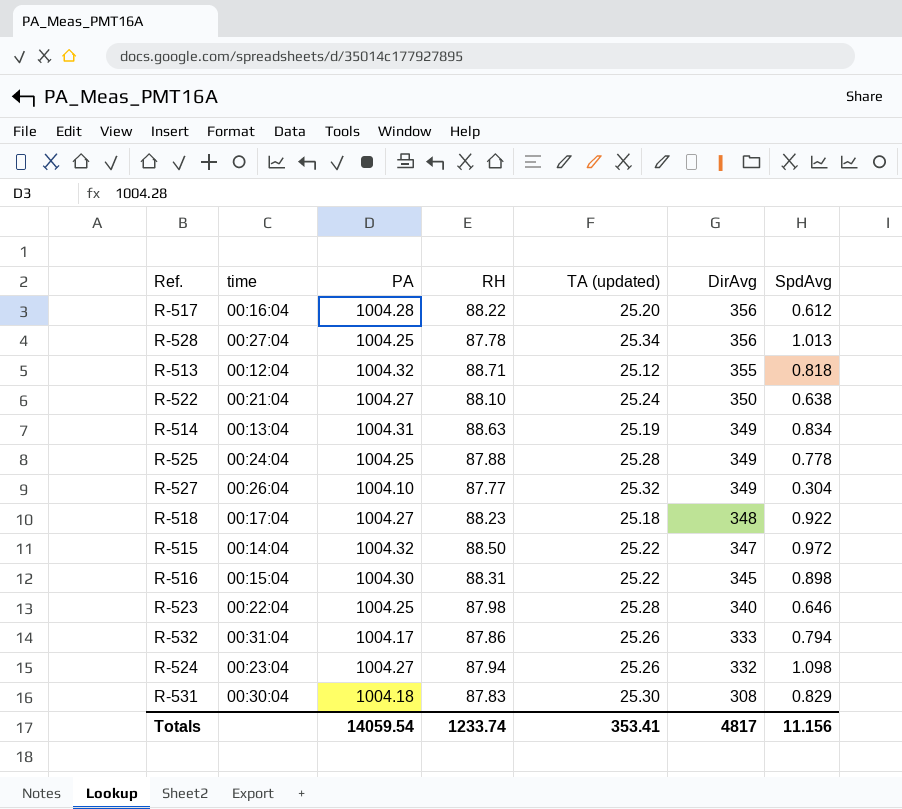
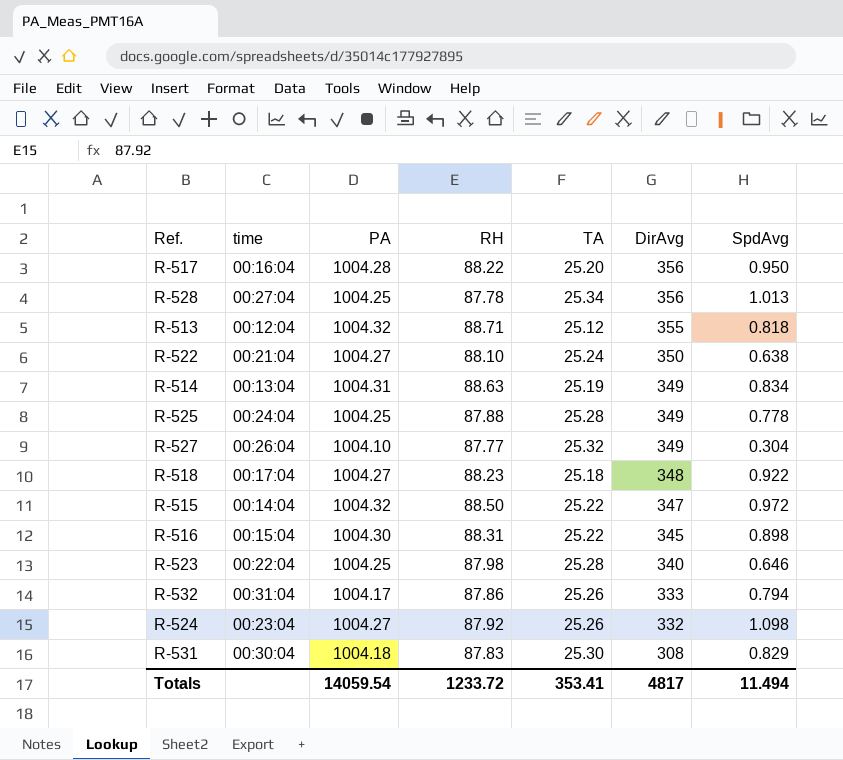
column name: TA (updated) -> TA
R-517 | SpdAvg: 0.612 -> 0.950
R-524 | RH: 87.94 -> 87.92
Totals | RH: 1233.74 -> 1233.72
Totals | SpdAvg: 11.156 -> 11.494

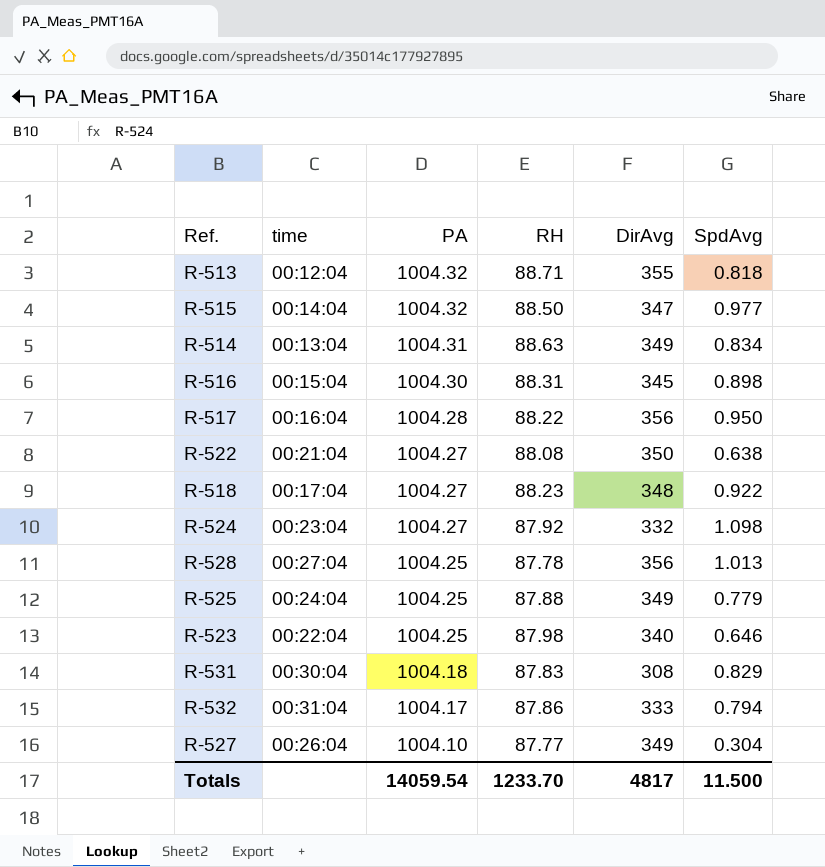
row order: DirAvg descending -> PA descending
column TA | position: 5 -> none
R-515 | SpdAvg: 0.972 -> 0.977
R-522 | RH: 88.10 -> 88.08
R-525 | SpdAvg: 0.778 -> 0.779
Totals | RH: 1233.72 -> 1233.70
Totals | SpdAvg: 11.494 -> 11.500

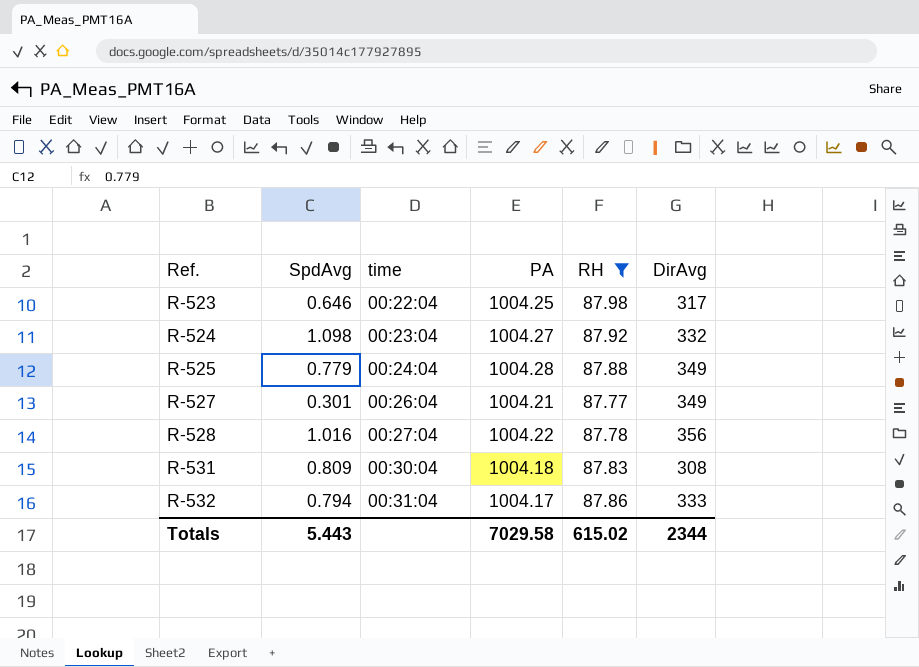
filter: none -> RH <= 87.98
row order: PA descending -> Ref. ascending
column SpdAvg | position: 6 -> 2
R-523 | DirAvg: 340 -> 317
R-525 | PA: 1004.25 -> 1004.28
R-527 | SpdAvg: 0.304 -> 0.301
R-527 | PA: 1004.10 -> 1004.21
R-528 | SpdAvg: 1.013 -> 1.016
R-528 | PA: 1004.25 -> 1004.22
R-531 | SpdAvg: 0.829 -> 0.809
Totals | SpdAvg: 11.500 -> 5.443
Totals | PA: 14059.54 -> 7029.58
Totals | RH: 1233.70 -> 615.02
Totals | DirAvg: 4817 -> 2344

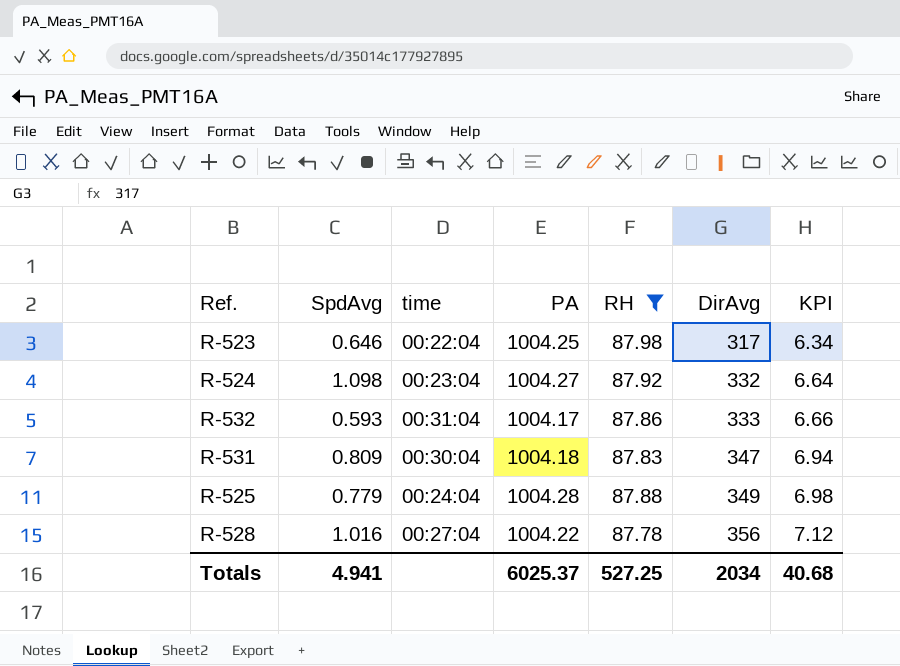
row order: Ref. ascending -> DirAvg ascending
column KPI | formula: none -> [DirAvg] * 0.02
row R-527: 0.301 | 00:26:04 | 1004.21 | 87.77 | 349 -> none
R-532 | SpdAvg: 0.794 -> 0.593
R-531 | DirAvg: 308 -> 347
Totals | SpdAvg: 5.443 -> 4.941
Totals | PA: 7029.58 -> 6025.37
Totals | RH: 615.02 -> 527.25
Totals | DirAvg: 2344 -> 2034

